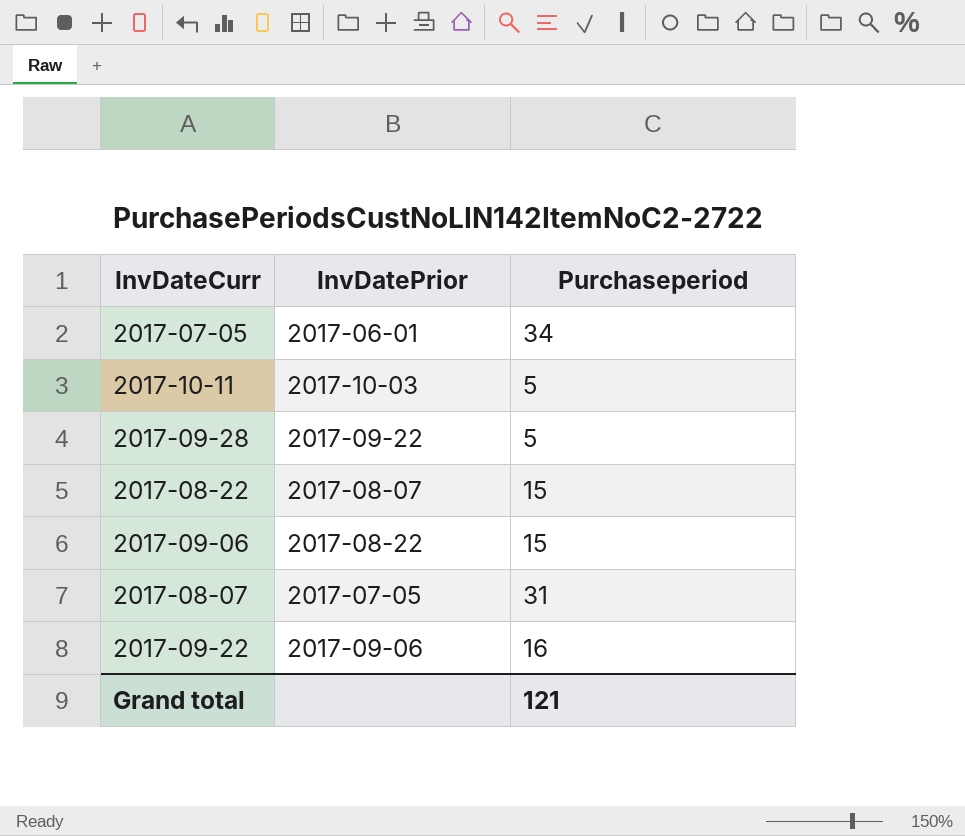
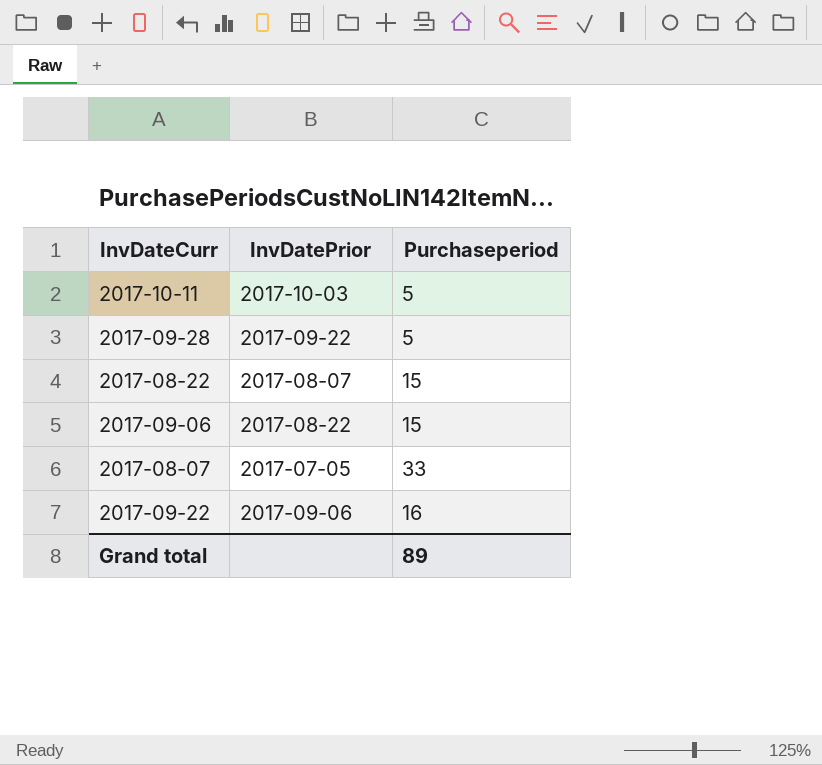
row 2017-07-05: 2017-06-01 | 34 -> none
2017-08-07 | Purchaseperiod: 31 -> 33
Grand total | Purchaseperiod: 121 -> 89

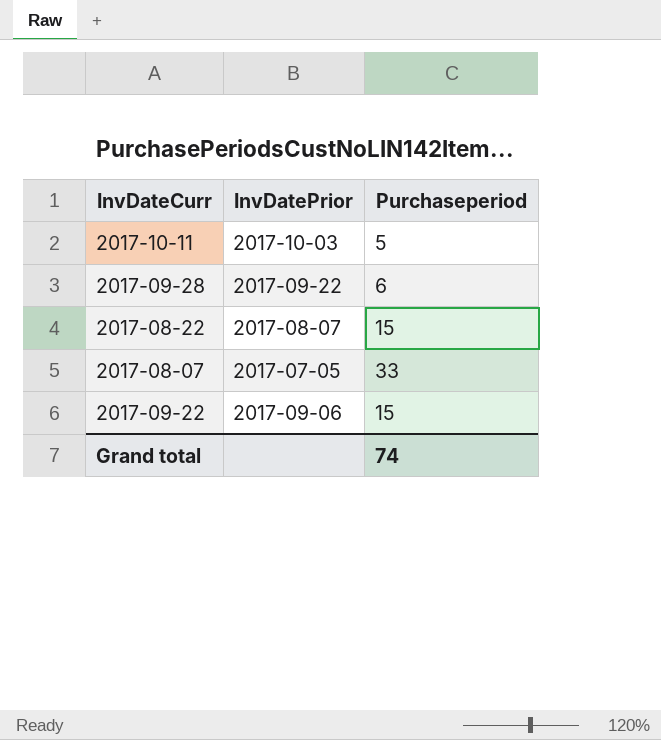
row 2017-09-06: 2017-08-22 | 15 -> none
2017-09-28 | Purchaseperiod: 5 -> 6
2017-09-22 | Purchaseperiod: 16 -> 15
Grand total | Purchaseperiod: 89 -> 74

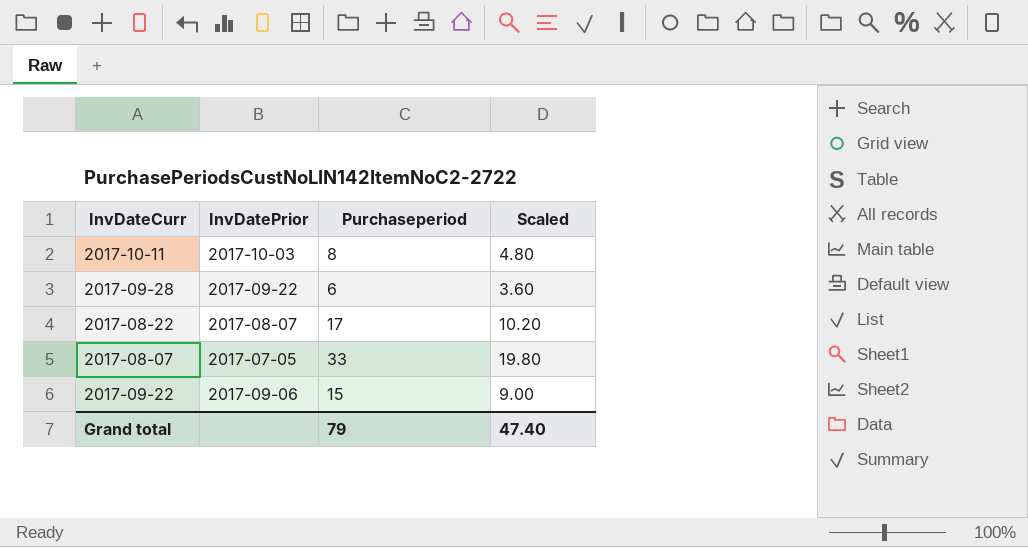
column Scaled | formula: none -> [Purchaseperiod] * 0.6
2017-10-11 | Purchaseperiod: 5 -> 8
2017-08-22 | Purchaseperiod: 15 -> 17
Grand total | Purchaseperiod: 74 -> 79

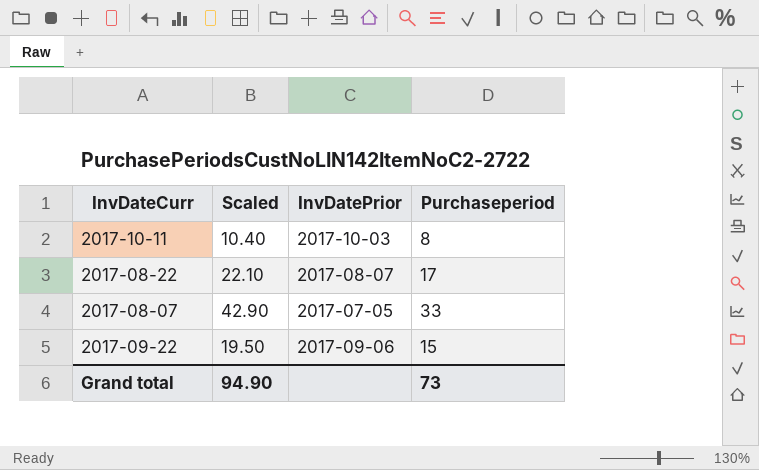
column Scaled | formula: [Purchaseperiod] * 0.6 -> [Purchaseperiod] * 1.3
column Scaled | position: 4 -> 2
row 2017-09-28: 2017-09-22 | 6 | 3.60 -> none
Grand total | Scaled: 47.40 -> 94.90
Grand total | Purchaseperiod: 79 -> 73

